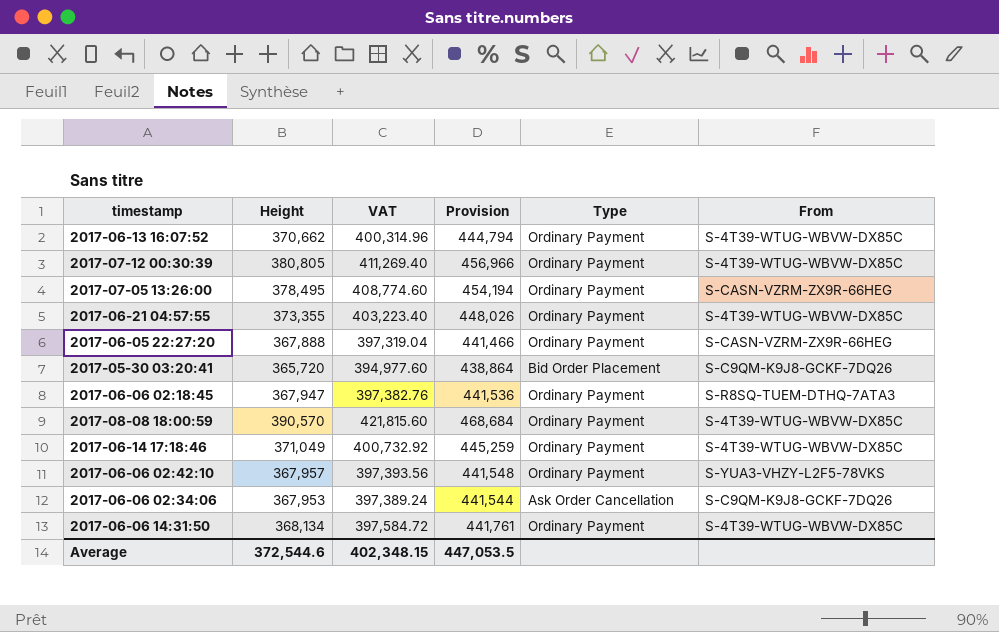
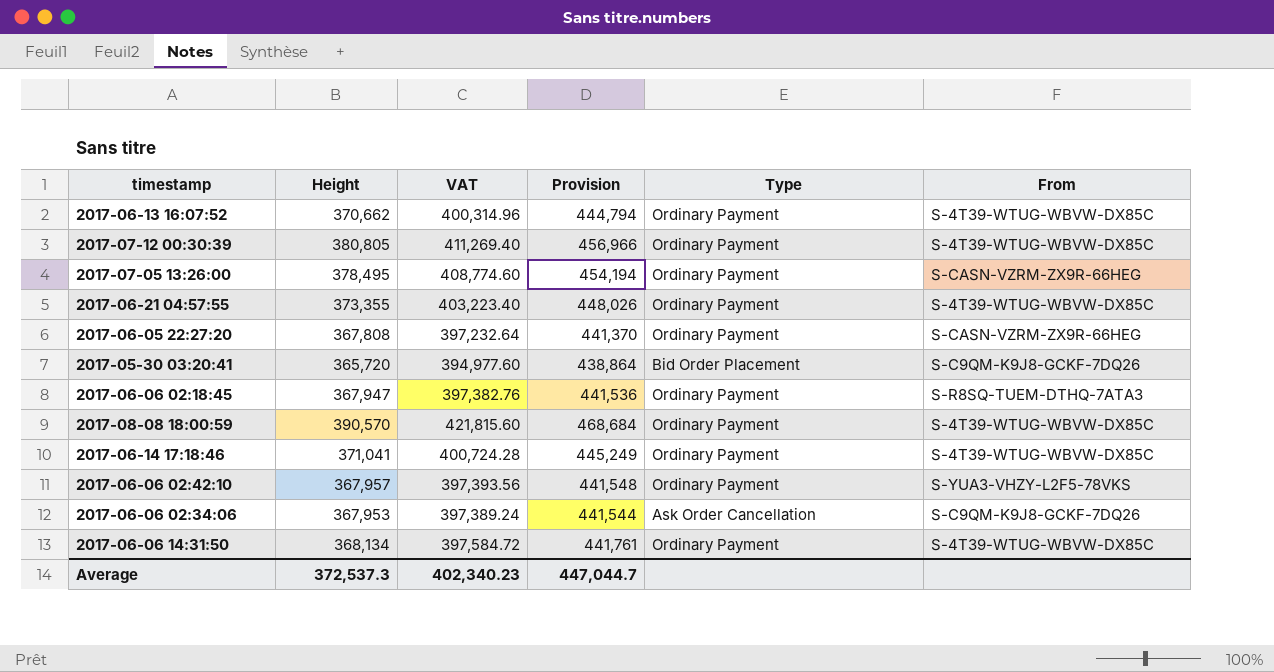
2017-06-05 22:27:20 | Height: 367,888 -> 367,808
2017-06-05 22:27:20 | VAT: 397,319.04 -> 397,232.64
2017-06-05 22:27:20 | Provision: 441,466 -> 441,370
2017-06-14 17:18:46 | Height: 371,049 -> 371,041
2017-06-14 17:18:46 | VAT: 400,732.92 -> 400,724.28
2017-06-14 17:18:46 | Provision: 445,259 -> 445,249
Average | Height: 372,544.6 -> 372,537.3
Average | VAT: 402,348.15 -> 402,340.23
Average | Provision: 447,053.5 -> 447,044.7

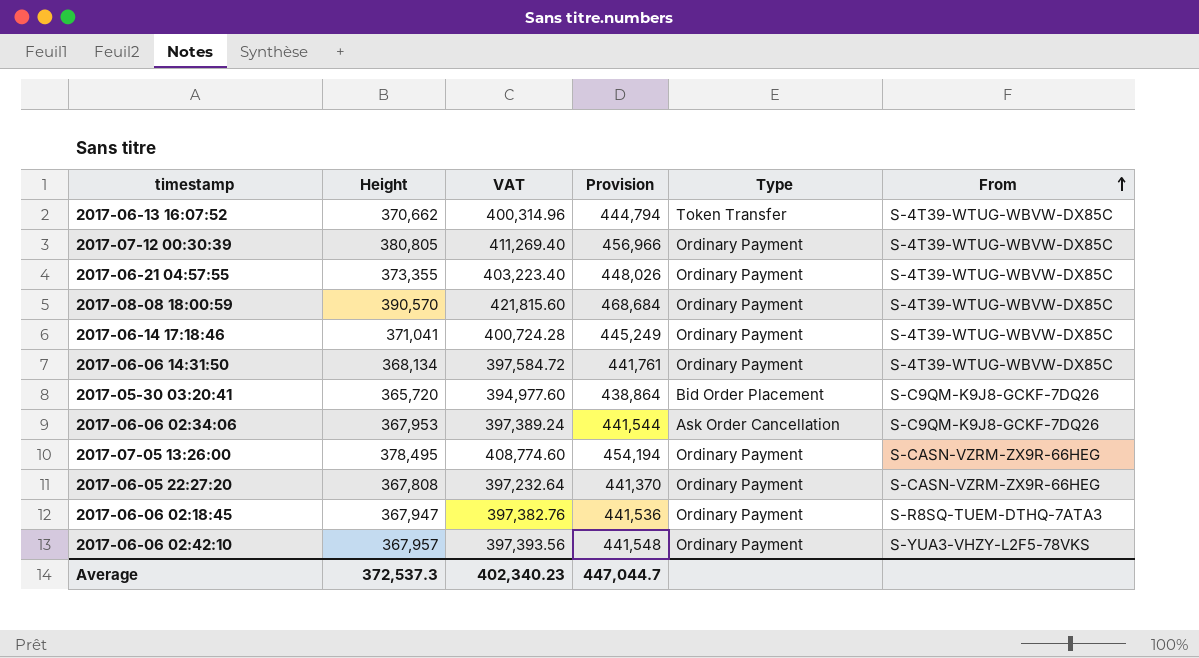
row order: none -> From ascending
2017-06-13 16:07:52 | Type: Ordinary Payment -> Token Transfer

